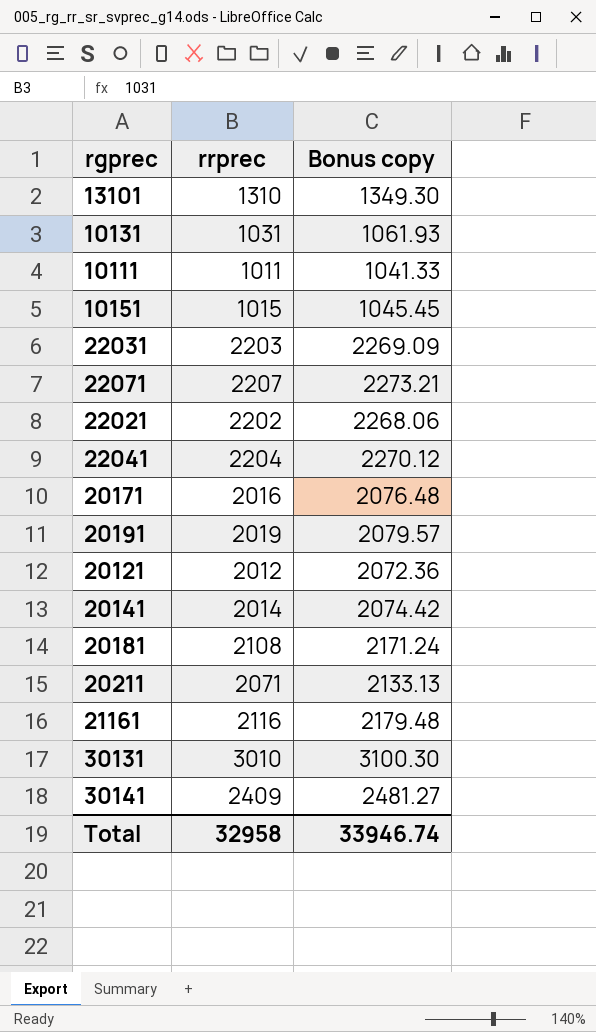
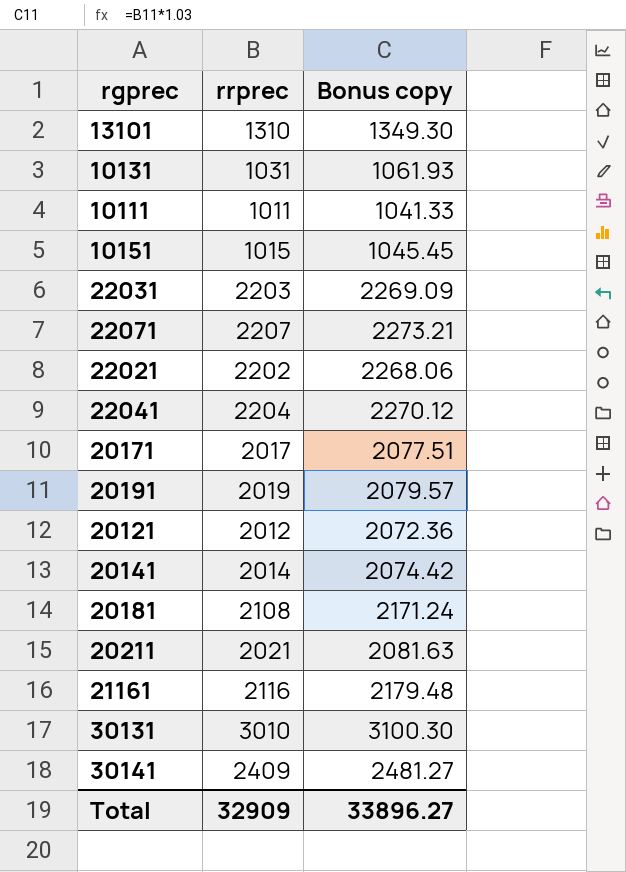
20171 | rrprec: 2016 -> 2017
20171 | Bonus copy: 2076.48 -> 2077.51
20211 | rrprec: 2071 -> 2021
20211 | Bonus copy: 2133.13 -> 2081.63
Total | rrprec: 32958 -> 32909
Total | Bonus copy: 33946.74 -> 33896.27

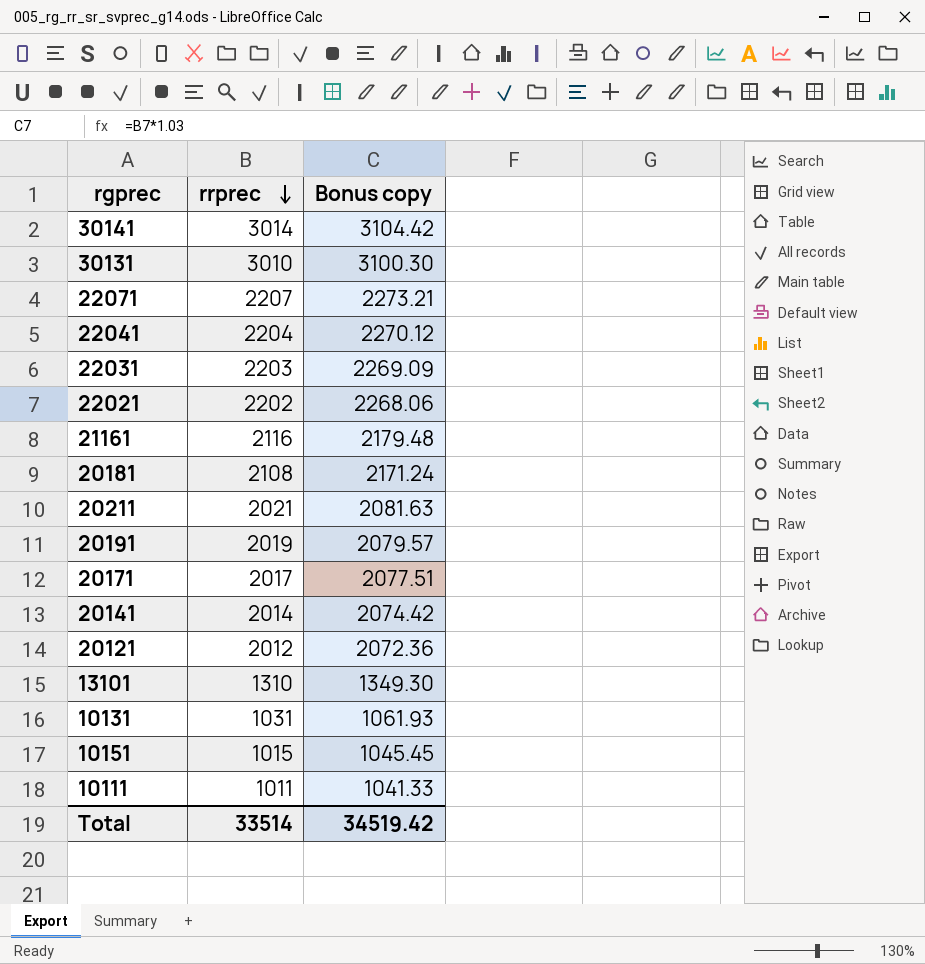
row order: none -> rrprec descending
30141 | rrprec: 2409 -> 3014
30141 | Bonus copy: 2481.27 -> 3104.42
Total | rrprec: 32909 -> 33514
Total | Bonus copy: 33896.27 -> 34519.42

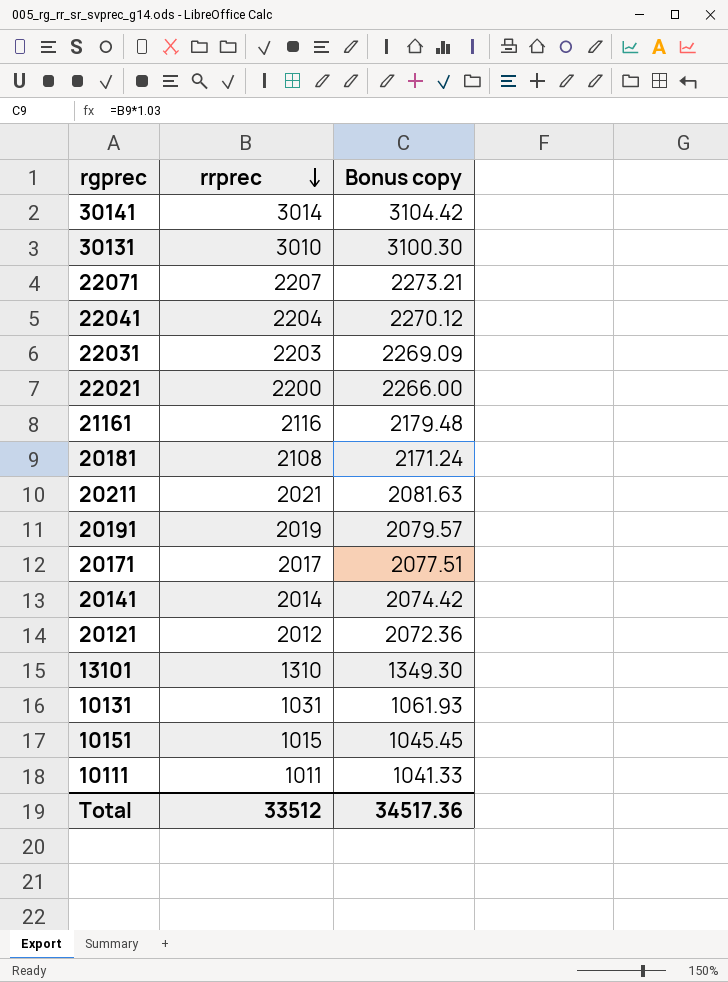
22021 | rrprec: 2202 -> 2200
22021 | Bonus copy: 2268.06 -> 2266.00
Total | rrprec: 33514 -> 33512
Total | Bonus copy: 34519.42 -> 34517.36

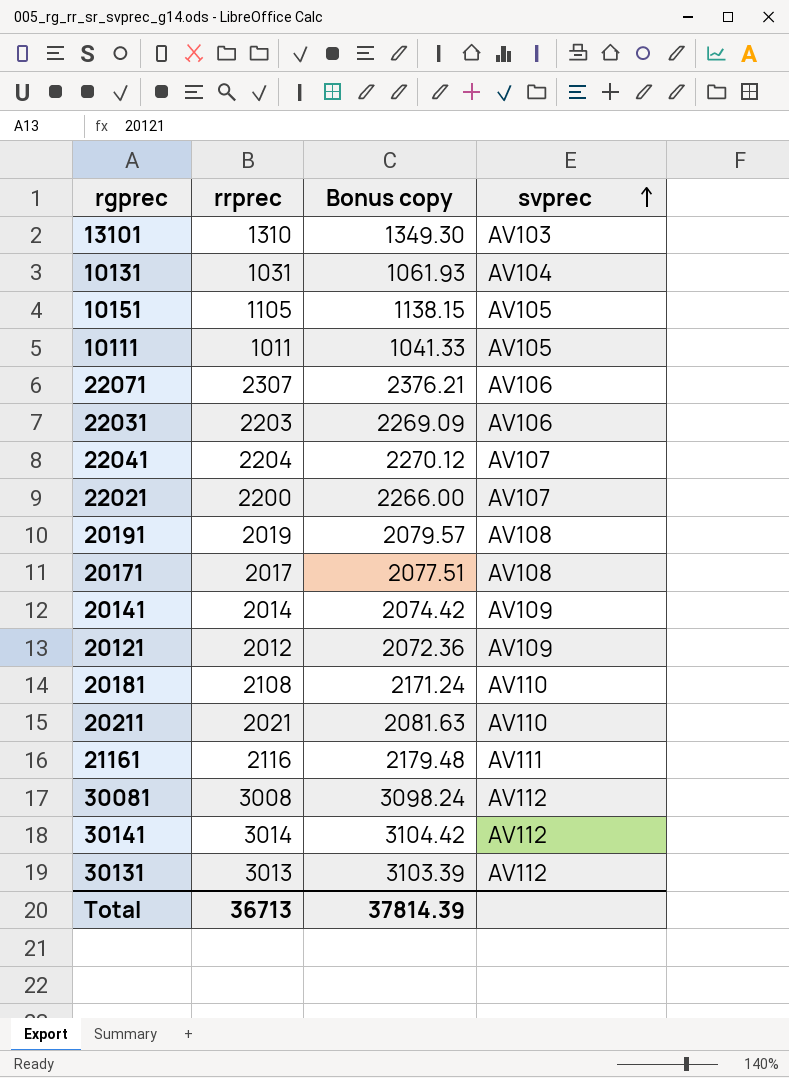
row order: rrprec descending -> svprec ascending
column svprec | position: none -> 4
10151 | rrprec: 1015 -> 1105
10151 | Bonus copy: 1045.45 -> 1138.15
22071 | rrprec: 2207 -> 2307
22071 | Bonus copy: 2273.21 -> 2376.21
row 30081: none -> 3008 | 3098.24 | AV112
30131 | rrprec: 3010 -> 3013
30131 | Bonus copy: 3100.30 -> 3103.39
Total | rrprec: 33512 -> 36713
Total | Bonus copy: 34517.36 -> 37814.39

